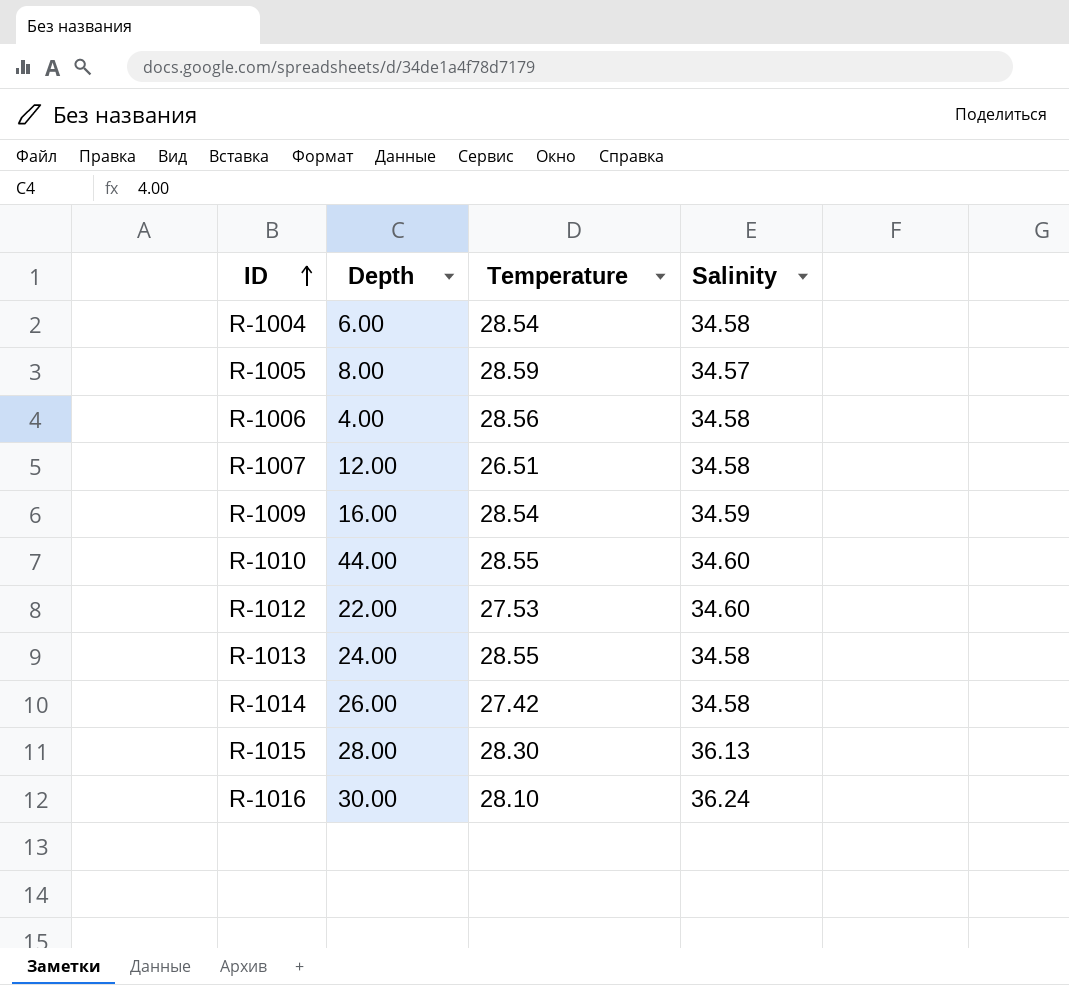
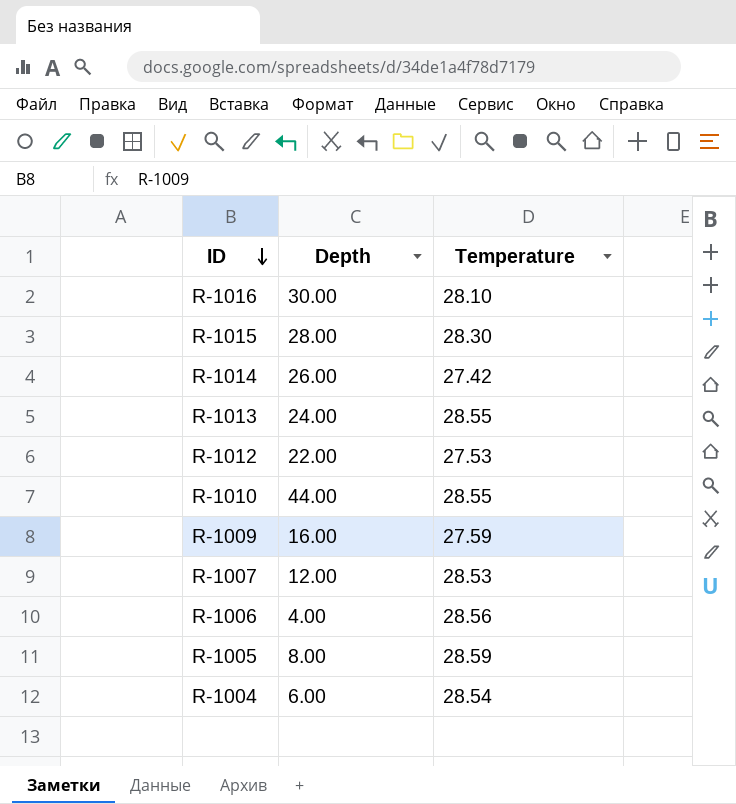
row order: ID ascending -> ID descending
column Salinity | position: 4 -> none
R-1009 | Temperature: 28.54 -> 27.59
R-1007 | Temperature: 26.51 -> 28.53

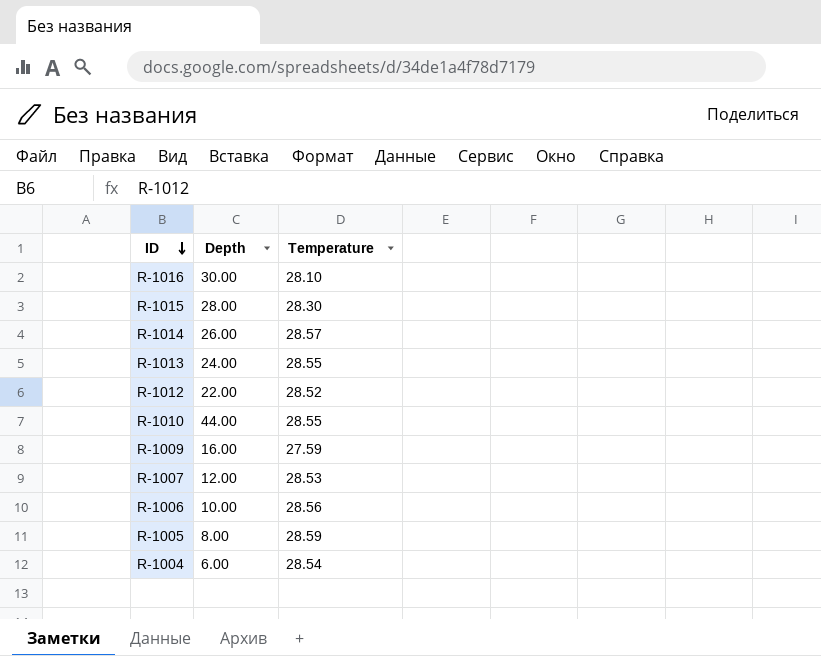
R-1014 | Temperature: 27.42 -> 28.57
R-1012 | Temperature: 27.53 -> 28.52
R-1006 | Depth: 4.00 -> 10.00

